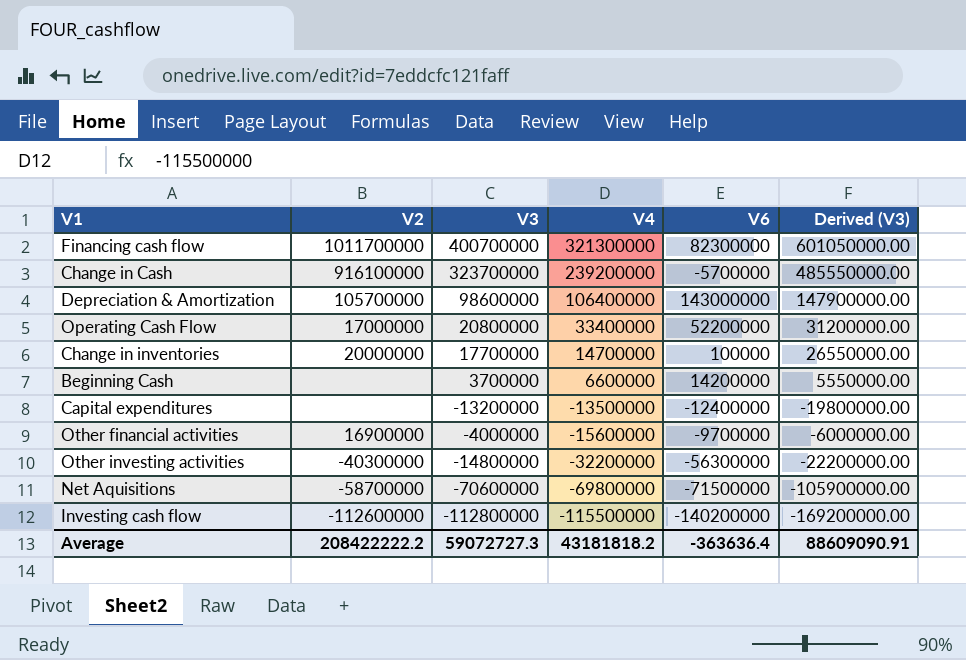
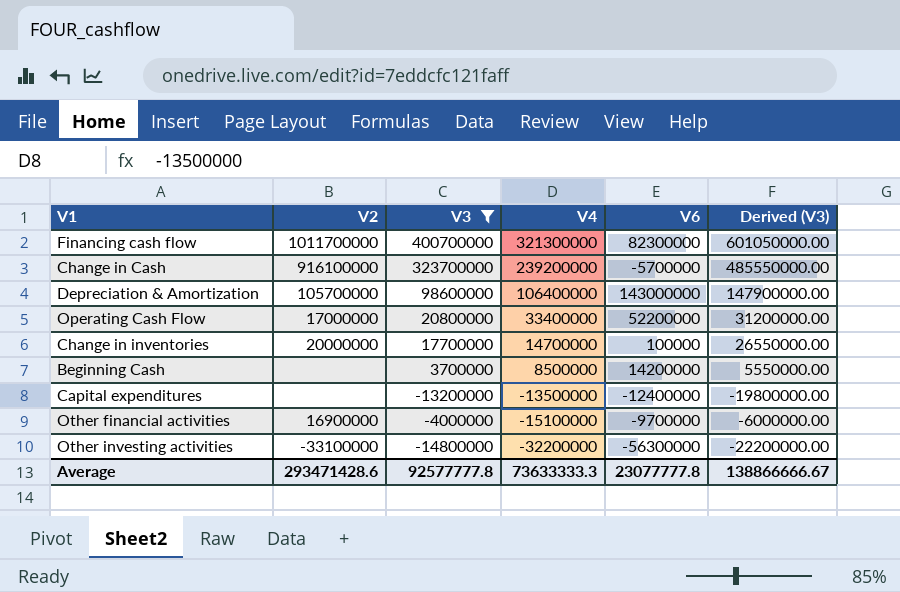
filter: none -> V3 >= -14800000
Beginning Cash | V4: 6600000 -> 8500000
Other financial activities | V4: -15600000 -> -15100000
Other investing activities | V2: -40300000 -> -33100000
Average | V2: 208422222.2 -> 293471428.6
Average | V3: 59072727.3 -> 92577777.8
Average | V4: 43181818.2 -> 73633333.3
Average | V6: -363636.4 -> 23077777.8
Average | Derived (V3): 88609090.91 -> 138866666.67

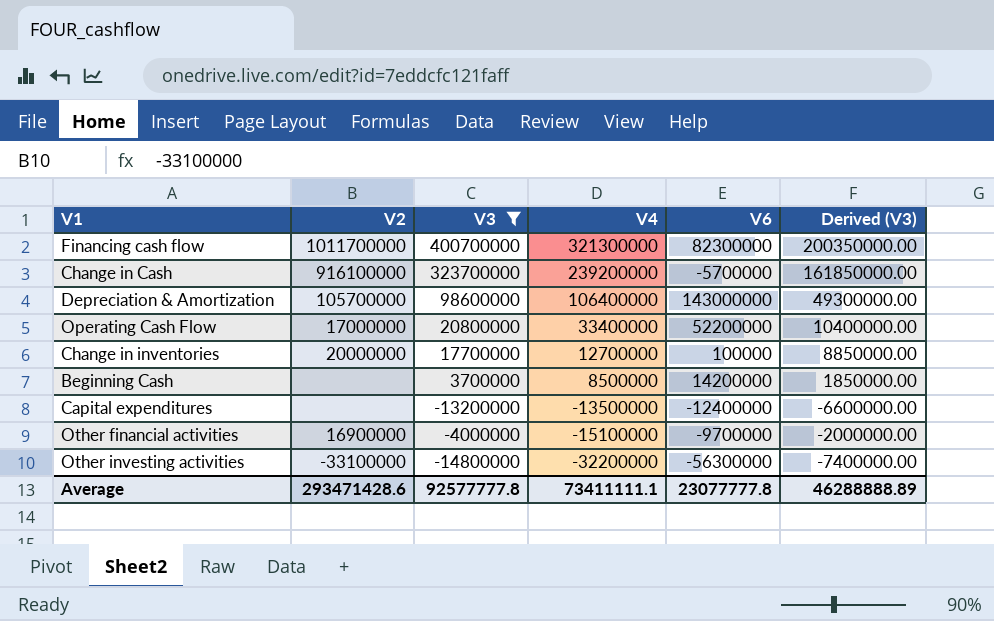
column Derived (V3) | formula: [V3] * 1.5 -> [V3] * 0.5
Change in inventories | V4: 14700000 -> 12700000
Average | V4: 73633333.3 -> 73411111.1
Average | Derived (V3): 138866666.67 -> 46288888.89

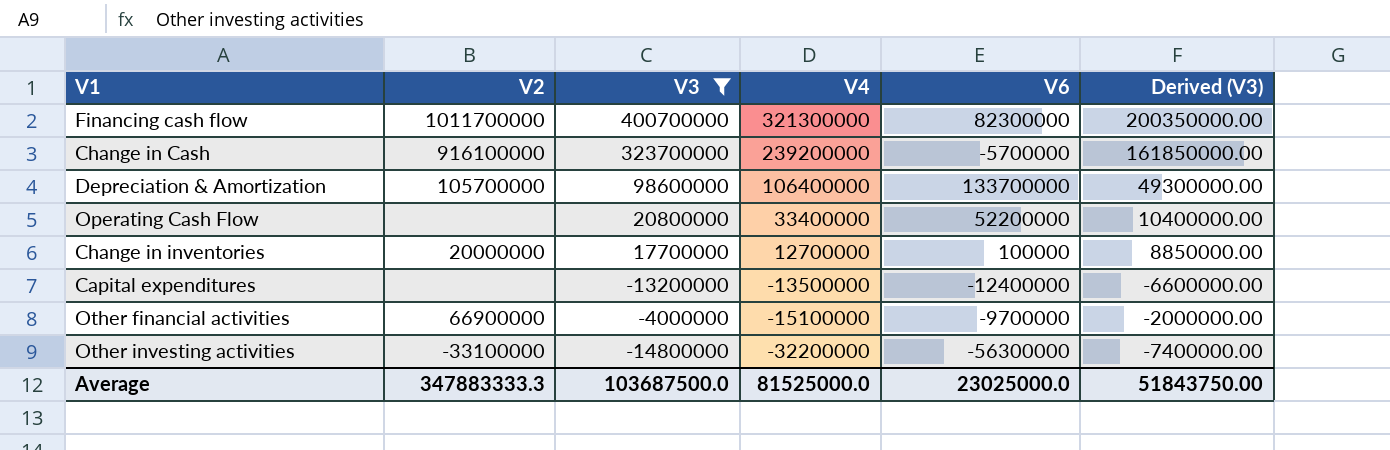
row Beginning Cash: none | 3700000 | 8500000 | 14200000 | 1850000.00 -> none
Depreciation & Amortization | V6: 143000000 -> 133700000
Operating Cash Flow | V2: 17000000 -> none
Other financial activities | V2: 16900000 -> 66900000
Average | V2: 293471428.6 -> 347883333.3
Average | V3: 92577777.8 -> 103687500.0
Average | V4: 73411111.1 -> 81525000.0
Average | V6: 23077777.8 -> 23025000.0
Average | Derived (V3): 46288888.89 -> 51843750.00

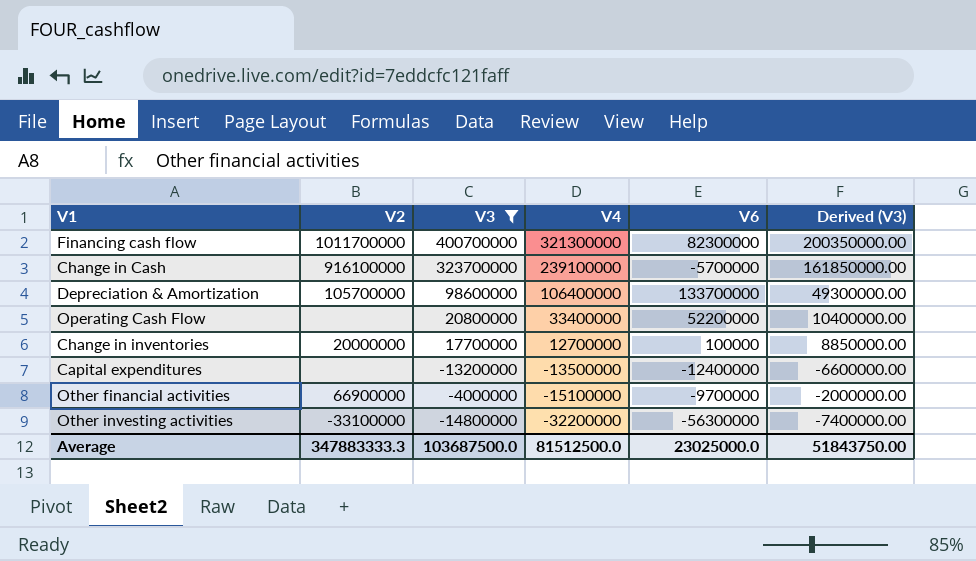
Change in Cash | V4: 239200000 -> 239100000
Average | V4: 81525000.0 -> 81512500.0

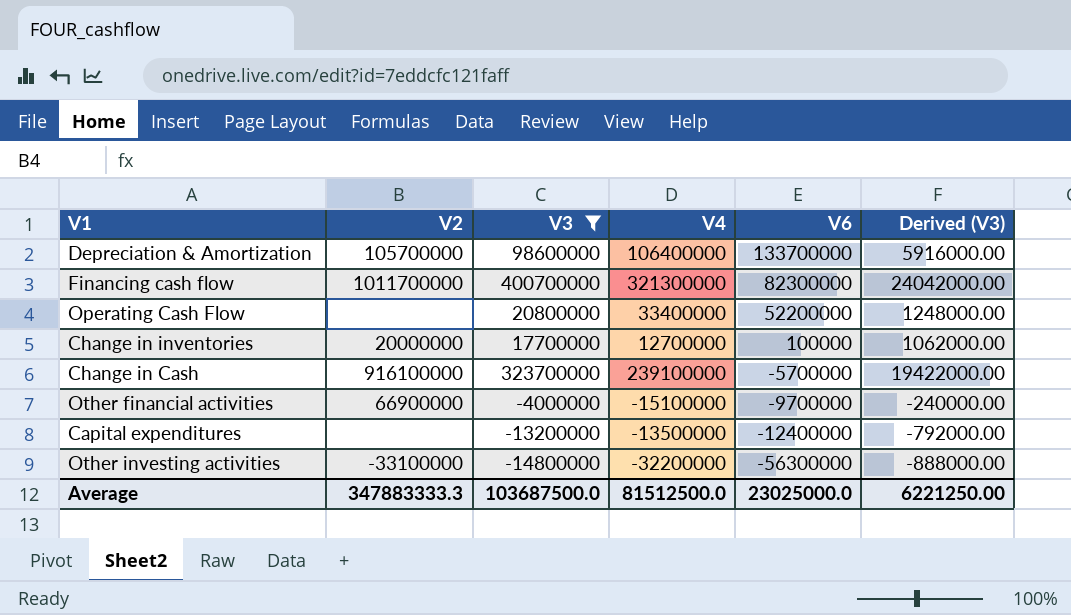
row order: V4 descending -> V6 descending
column Derived (V3) | formula: [V3] * 0.5 -> [V3] * 0.06
Average | Derived (V3): 51843750.00 -> 6221250.00

